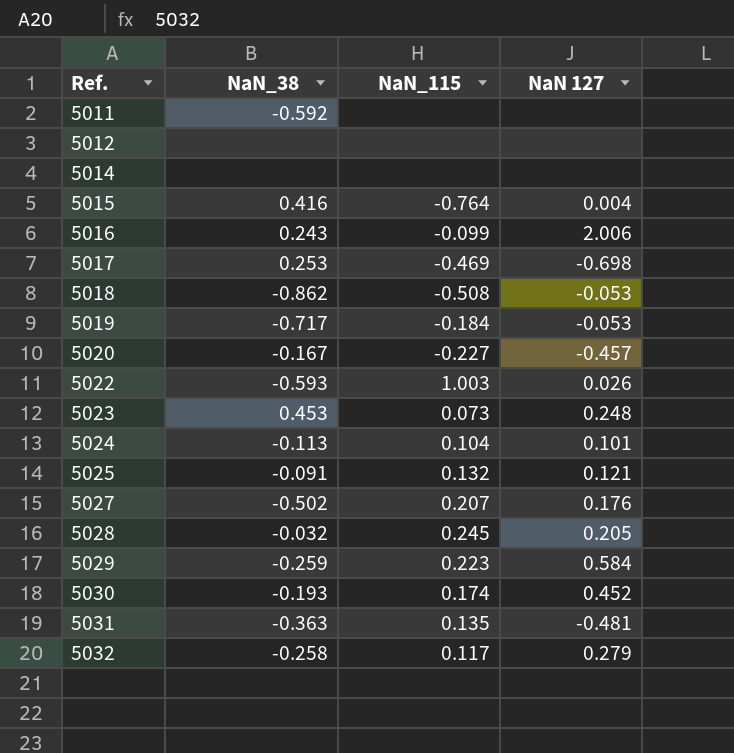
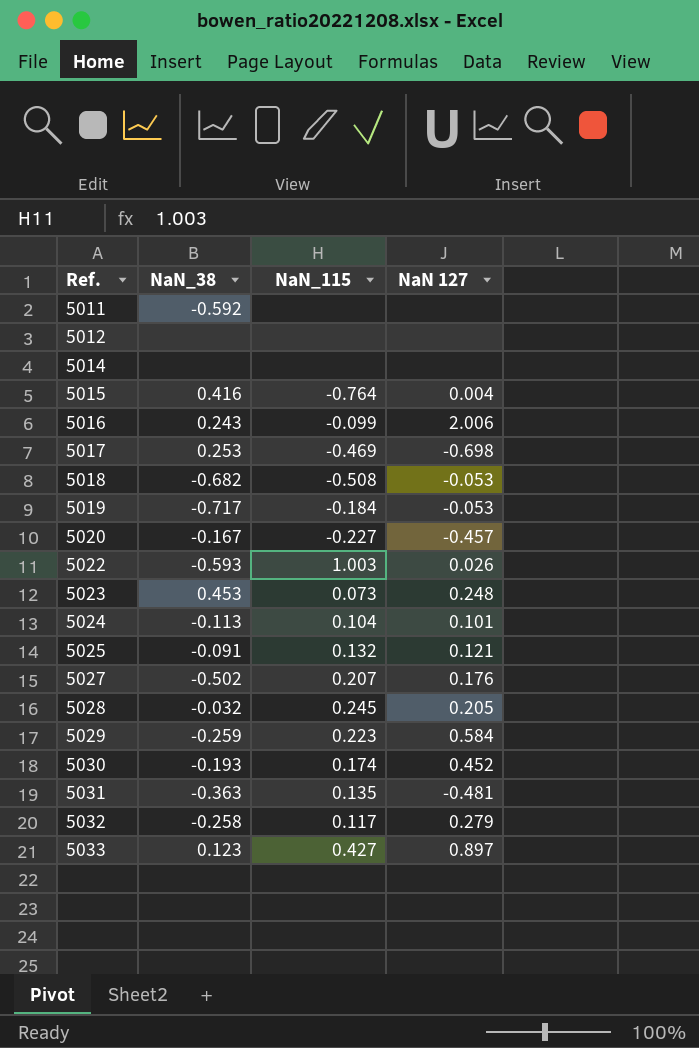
5018 | NaN_38: -0.862 -> -0.682
row 5033: none -> 0.123 | 0.427 | 0.897

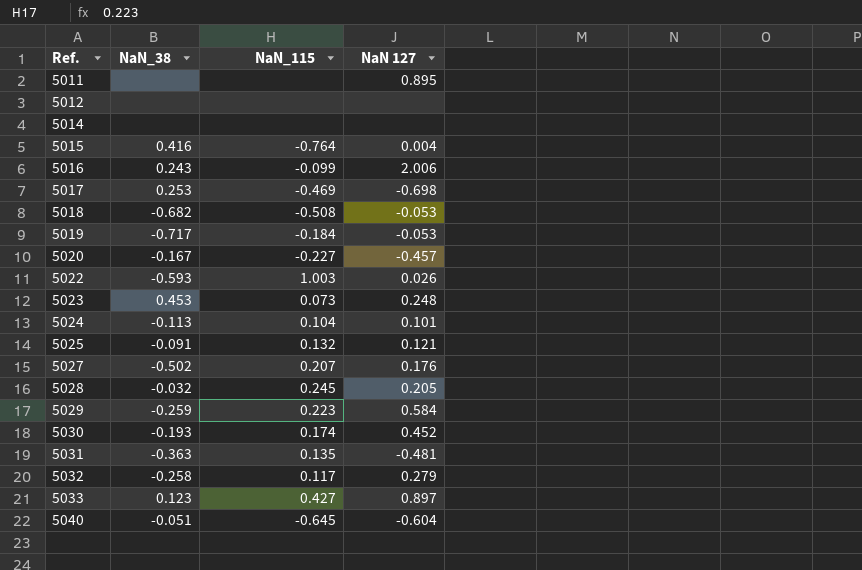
5011 | NaN_38: -0.592 -> none
5011 | NaN 127: none -> 0.895
row 5040: none -> -0.051 | -0.645 | -0.604

